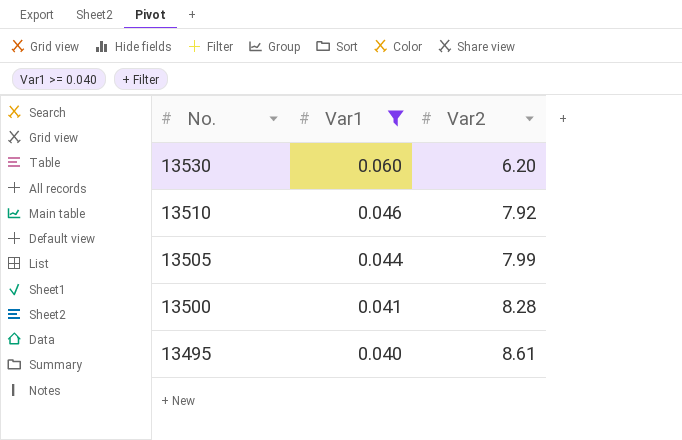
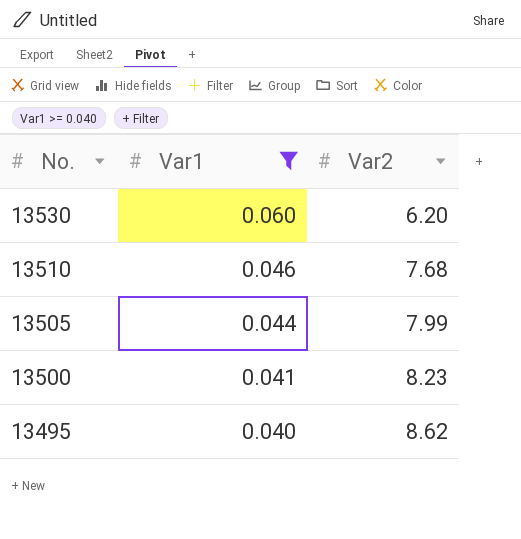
13510 | Var2: 7.92 -> 7.68
13500 | Var2: 8.28 -> 8.23
13495 | Var2: 8.61 -> 8.62

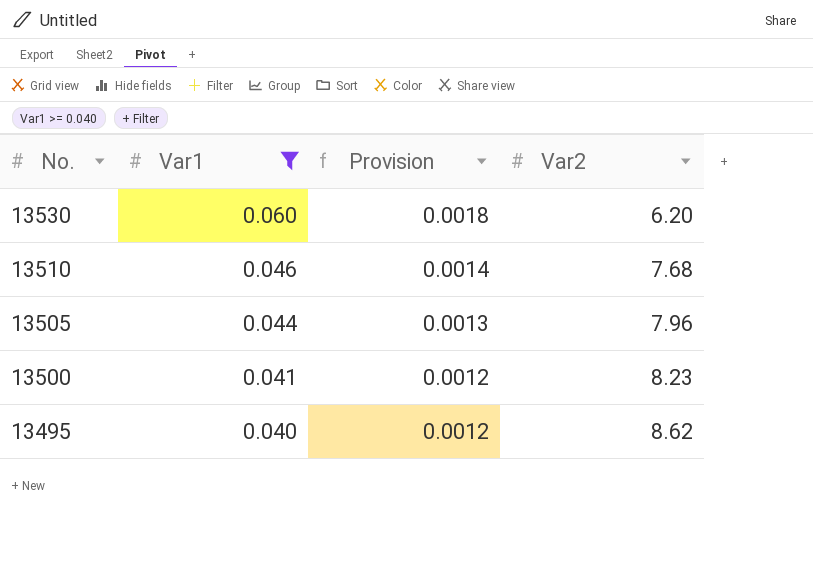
column Provision | formula: none -> [Var1] * 0.03
13505 | Var2: 7.99 -> 7.96

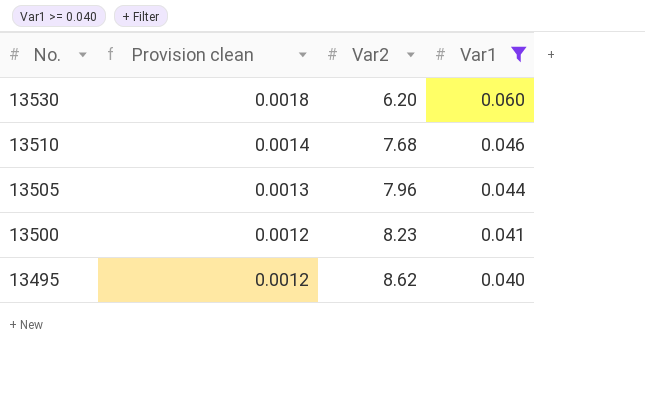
column name: Provision -> Provision clean
column Var1 | position: 2 -> 4

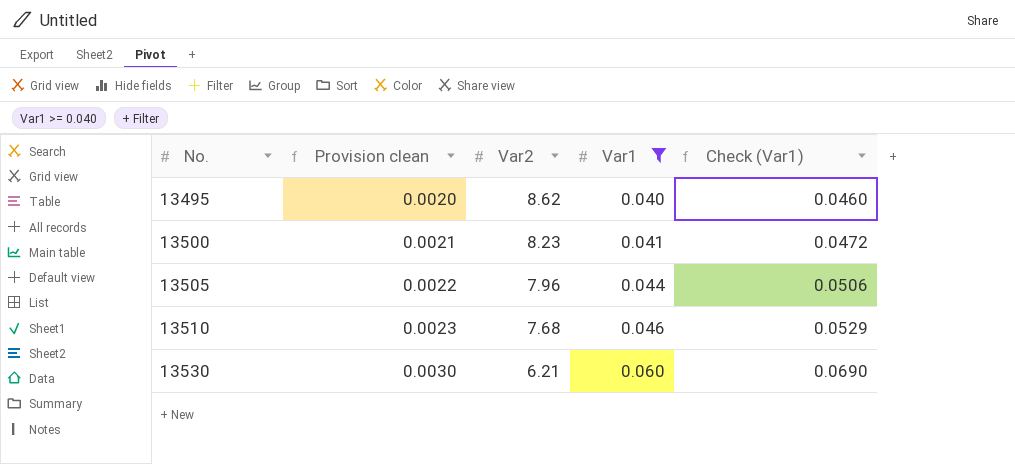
row order: No. descending -> No. ascending
column Provision clean | formula: [Var1] * 0.03 -> [Var1] * 0.05
column Check (Var1) | formula: none -> [Var1] * 1.15
13530 | Var2: 6.20 -> 6.21

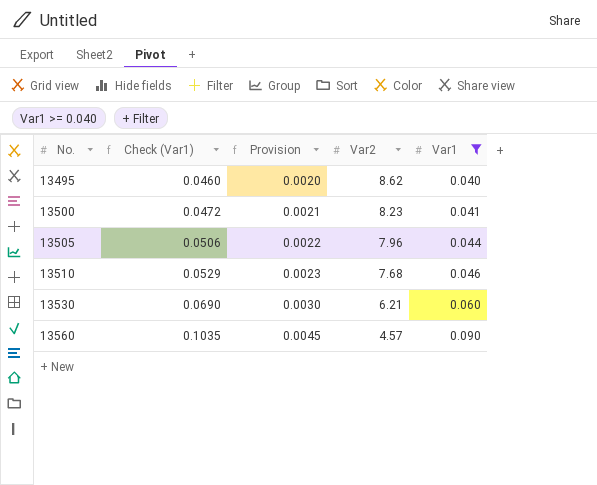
column Check (Var1) | position: 5 -> 2
column name: Provision clean -> Provision
row 13560: none -> 0.1035 | 0.0045 | 4.57 | 0.090

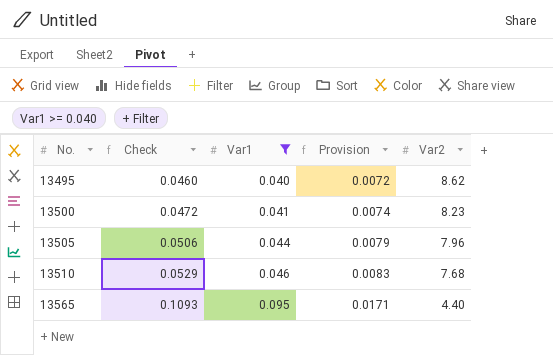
column name: Check (Var1) -> Check
column Var1 | position: 5 -> 3
column Provision | formula: [Var1] * 0.05 -> [Var1] * 0.18
row 13530: 0.0690 | 0.0030 | 6.21 | 0.060 -> none
row 13560: 0.1035 | 0.0045 | 4.57 | 0.090 -> none
row 13565: none -> 0.1093 | 0.095 | 0.0171 | 4.40

